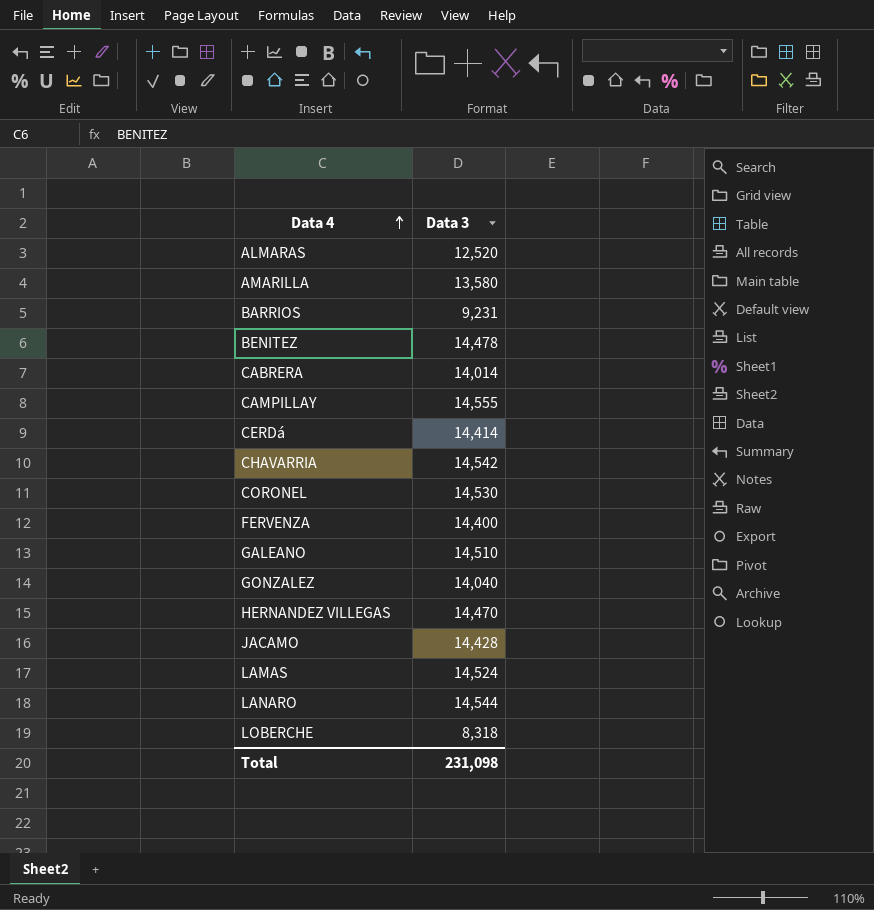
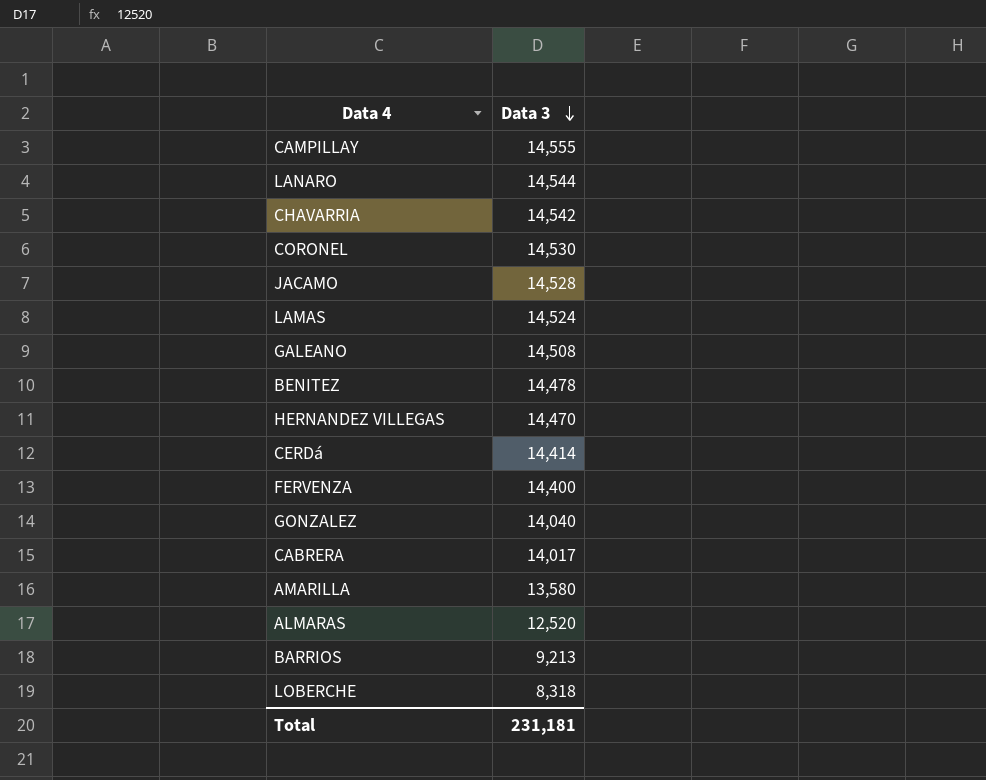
row order: Data 4 ascending -> Data 3 descending
JACAMO | Data 3: 14,428 -> 14,528
GALEANO | Data 3: 14,510 -> 14,508
CABRERA | Data 3: 14,014 -> 14,017
BARRIOS | Data 3: 9,231 -> 9,213
Total | Data 3: 231,098 -> 231,181

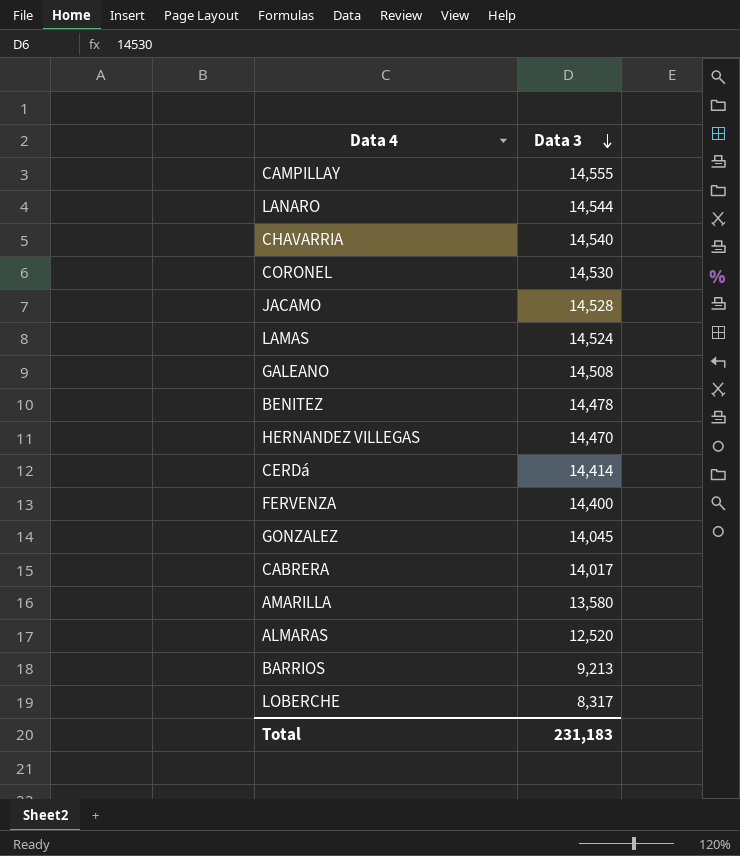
CHAVARRIA | Data 3: 14,542 -> 14,540
GONZALEZ | Data 3: 14,040 -> 14,045
LOBERCHE | Data 3: 8,318 -> 8,317
Total | Data 3: 231,181 -> 231,183

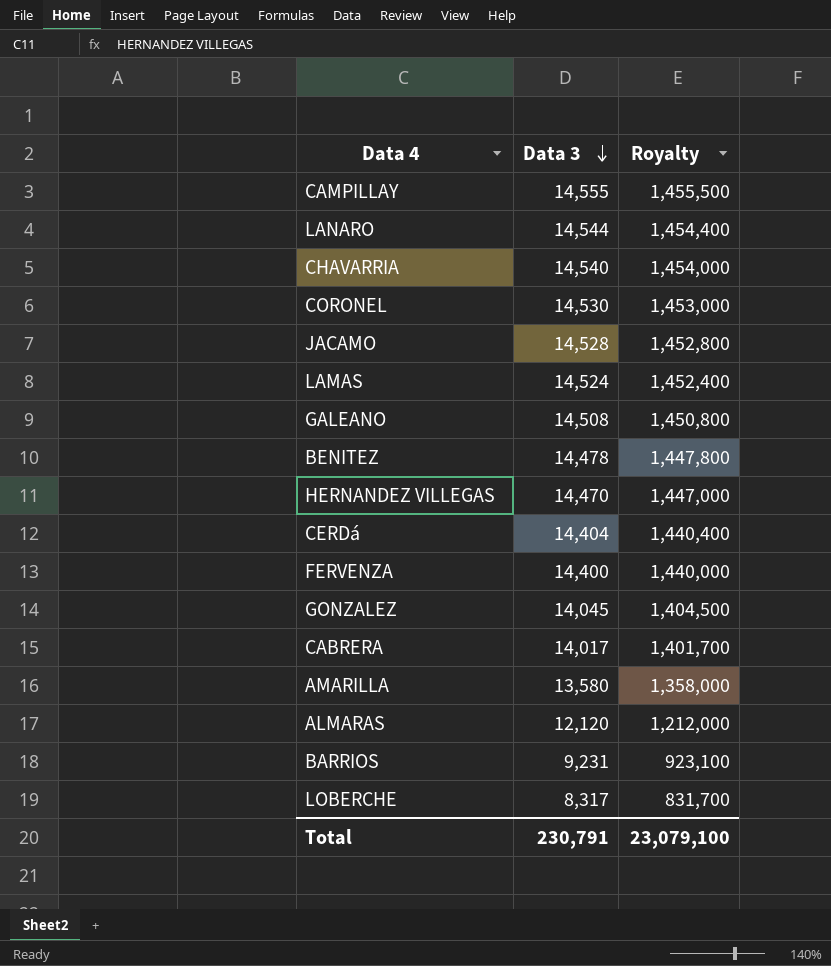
column Royalty | formula: none -> [Data 3] * 100
CERDá | Data 3: 14,414 -> 14,404
ALMARAS | Data 3: 12,520 -> 12,120
BARRIOS | Data 3: 9,213 -> 9,231
Total | Data 3: 231,183 -> 230,791

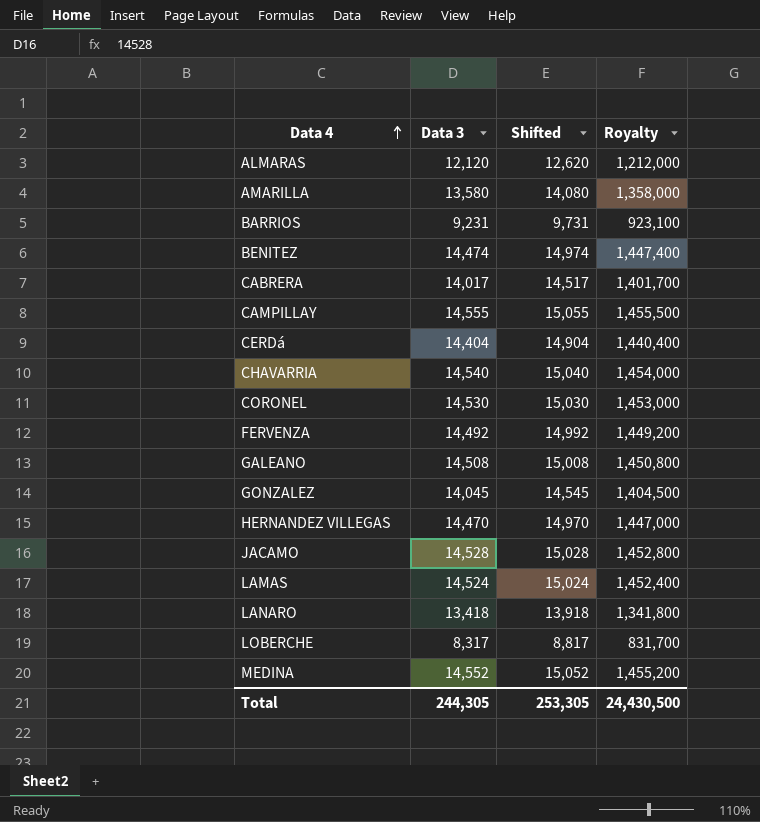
row order: Data 3 descending -> Data 4 ascending
column Shifted | formula: none -> [Data 3] + 500
BENITEZ | Data 3: 14,478 -> 14,474
BENITEZ | Royalty: 1,447,800 -> 1,447,400
FERVENZA | Data 3: 14,400 -> 14,492
FERVENZA | Royalty: 1,440,000 -> 1,449,200
LANARO | Data 3: 14,544 -> 13,418
LANARO | Royalty: 1,454,400 -> 1,341,800
row MEDINA: none -> 14,552 | 15,052 | 1,455,200
Total | Data 3: 230,791 -> 244,305
Total | Royalty: 23,079,100 -> 24,430,500

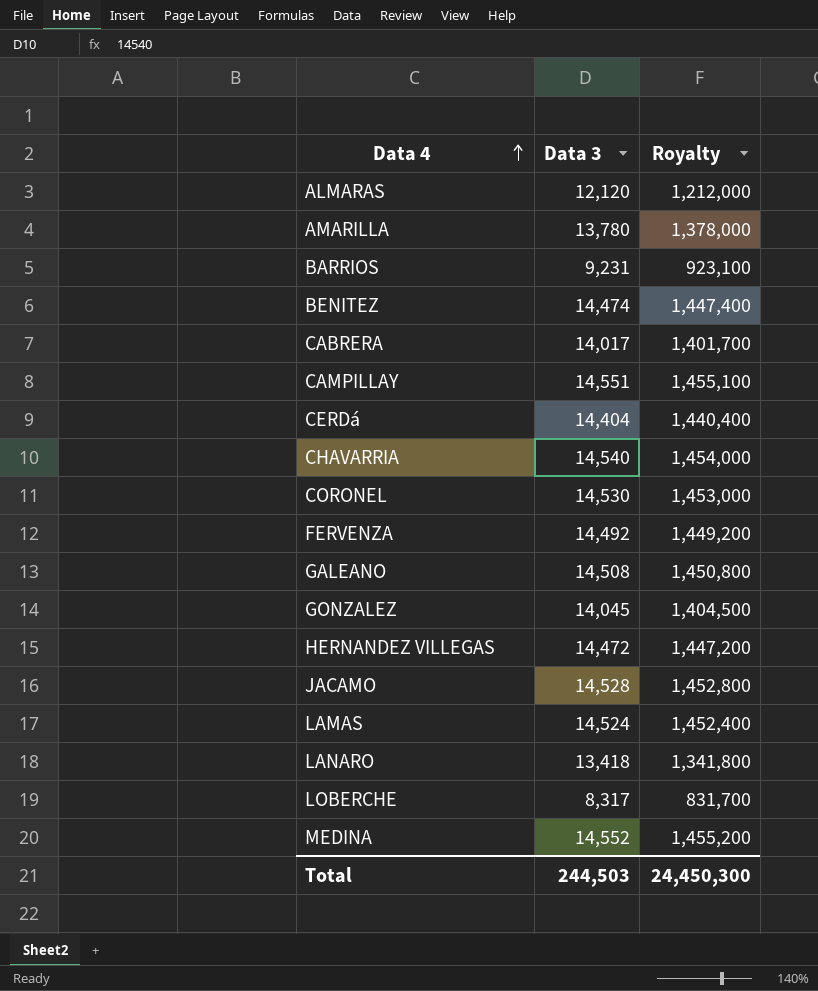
column Shifted | formula: [Data 3] + 500 -> none
AMARILLA | Data 3: 13,580 -> 13,780
AMARILLA | Royalty: 1,358,000 -> 1,378,000
CAMPILLAY | Data 3: 14,555 -> 14,551
CAMPILLAY | Royalty: 1,455,500 -> 1,455,100
HERNANDEZ VILLEGAS | Data 3: 14,470 -> 14,472
HERNANDEZ VILLEGAS | Royalty: 1,447,000 -> 1,447,200
Total | Data 3: 244,305 -> 244,503
Total | Royalty: 24,430,500 -> 24,450,300

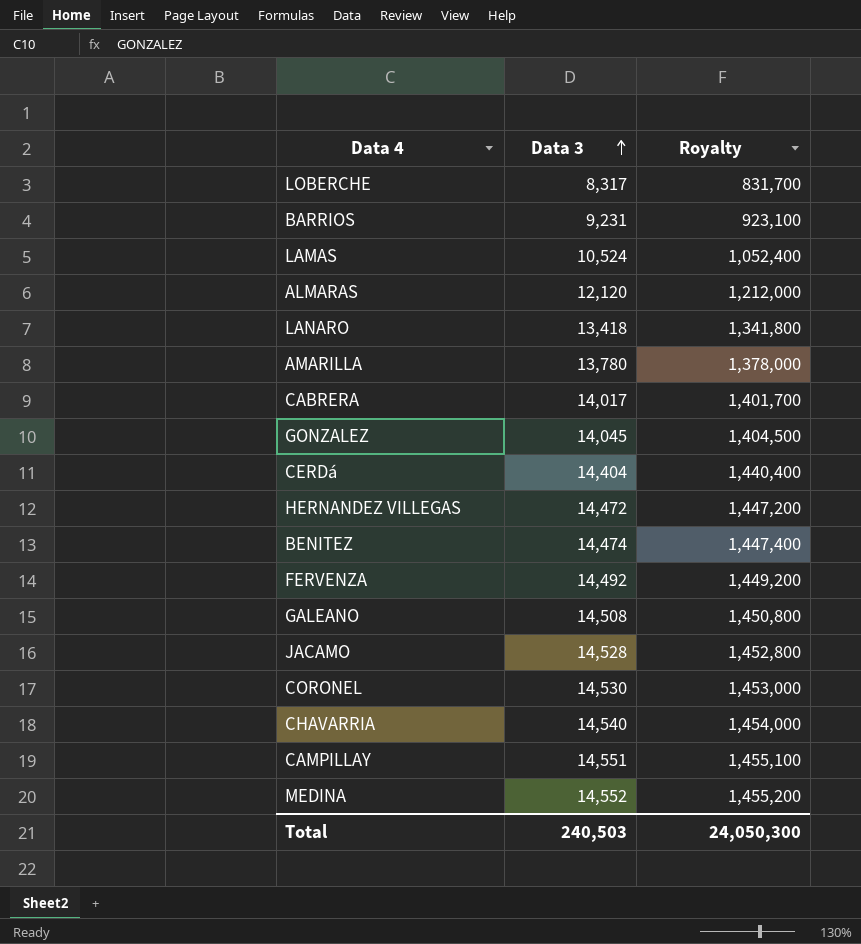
row order: Data 4 ascending -> Data 3 ascending
LAMAS | Data 3: 14,524 -> 10,524
LAMAS | Royalty: 1,452,400 -> 1,052,400
Total | Data 3: 244,503 -> 240,503
Total | Royalty: 24,450,300 -> 24,050,300

